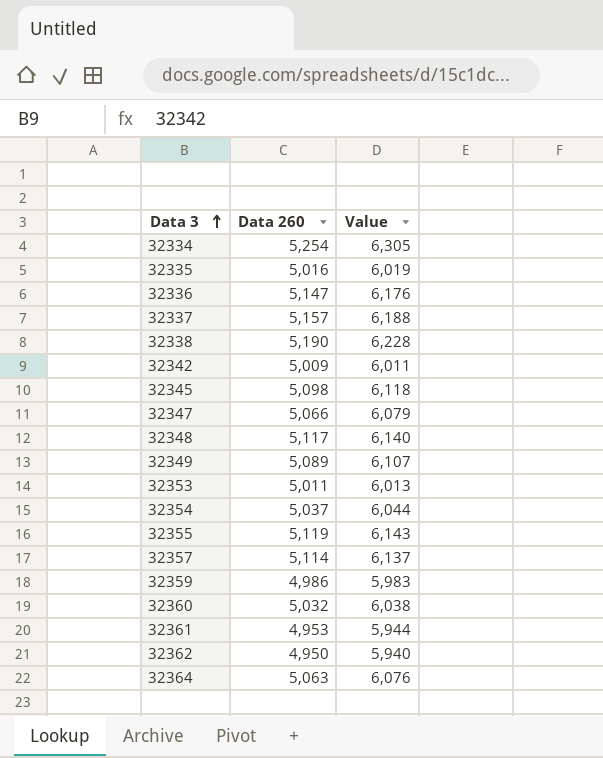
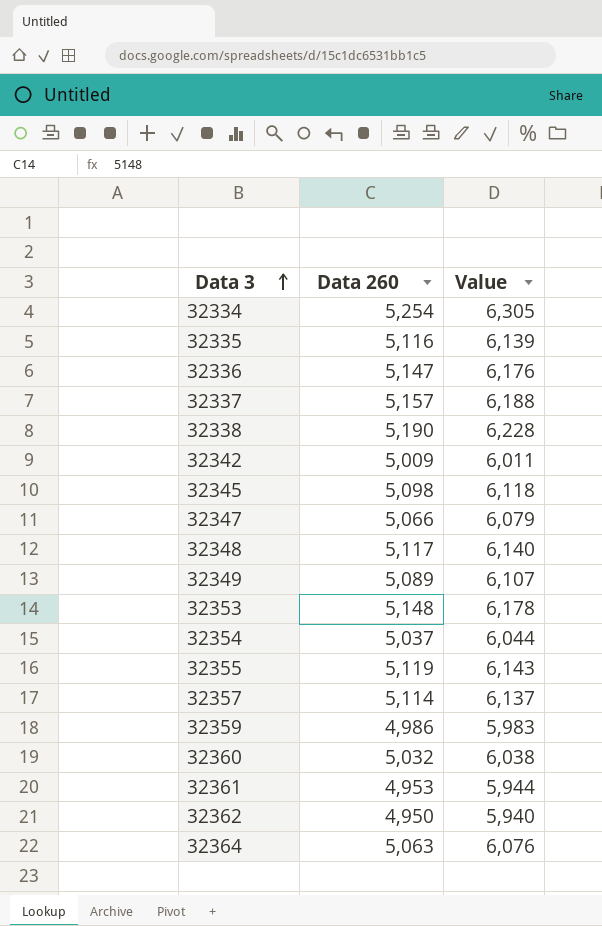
32335 | Data 260: 5,016 -> 5,116
32335 | Value: 6,019 -> 6,139
32353 | Data 260: 5,011 -> 5,148
32353 | Value: 6,013 -> 6,178

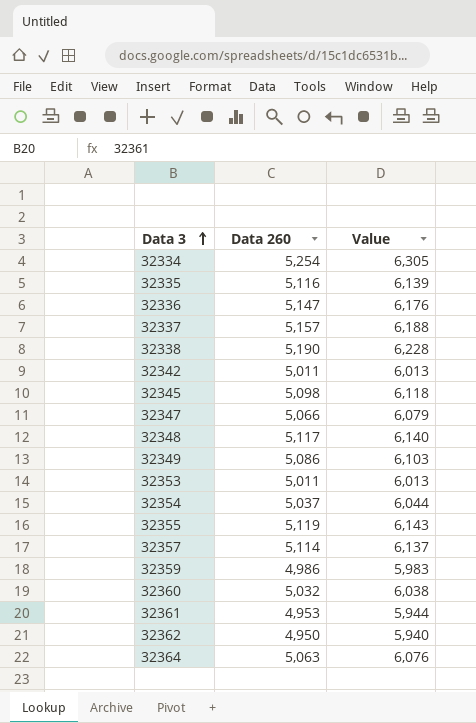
32342 | Data 260: 5,009 -> 5,011
32342 | Value: 6,011 -> 6,013
32349 | Data 260: 5,089 -> 5,086
32349 | Value: 6,107 -> 6,103
32353 | Data 260: 5,148 -> 5,011
32353 | Value: 6,178 -> 6,013

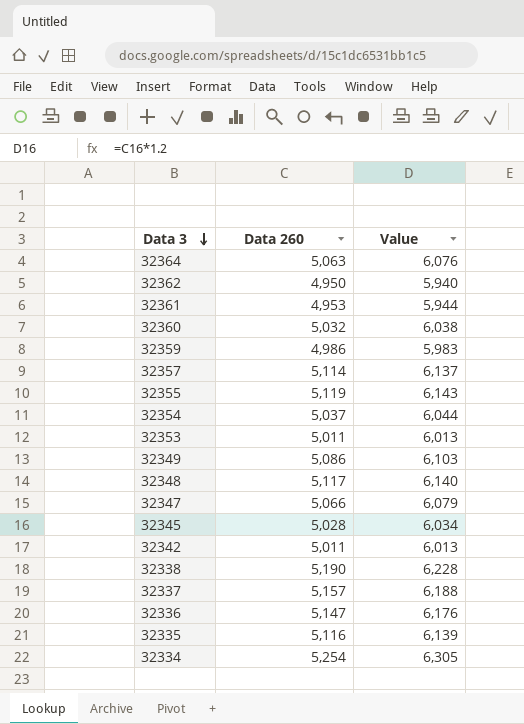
row order: Data 3 ascending -> Data 3 descending
32345 | Data 260: 5,098 -> 5,028
32345 | Value: 6,118 -> 6,034

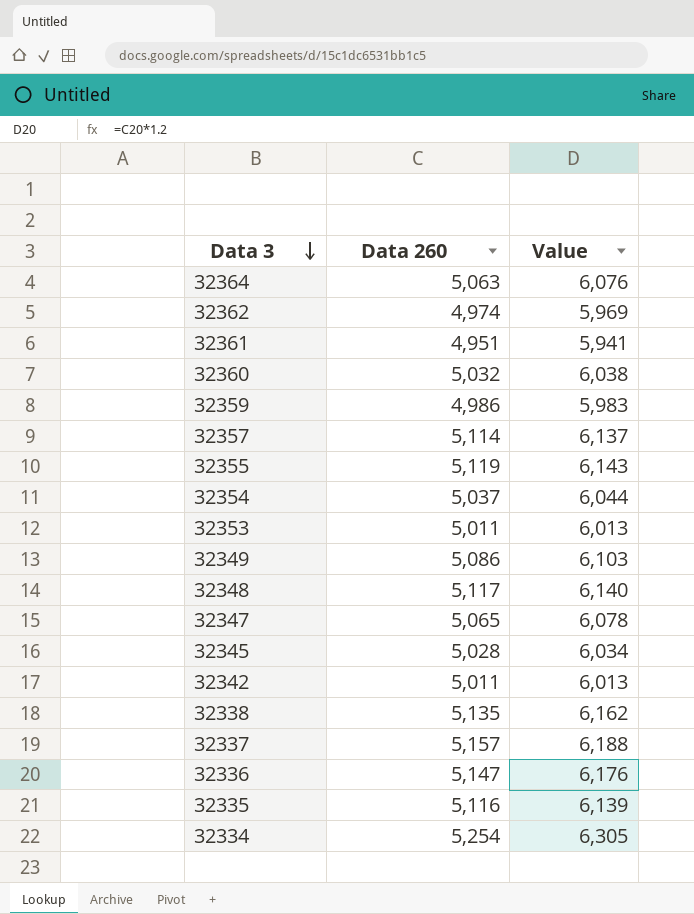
32362 | Data 260: 4,950 -> 4,974
32362 | Value: 5,940 -> 5,969
32361 | Data 260: 4,953 -> 4,951
32361 | Value: 5,944 -> 5,941
32347 | Data 260: 5,066 -> 5,065
32347 | Value: 6,079 -> 6,078
32338 | Data 260: 5,190 -> 5,135
32338 | Value: 6,228 -> 6,162

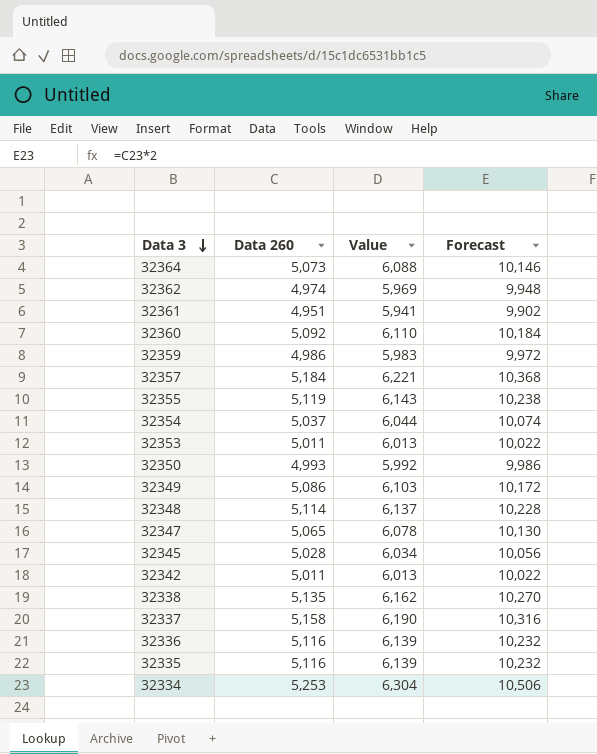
column Forecast | formula: none -> [Data 260] * 2
32364 | Data 260: 5,063 -> 5,073
32364 | Value: 6,076 -> 6,088
32360 | Data 260: 5,032 -> 5,092
32360 | Value: 6,038 -> 6,110
32357 | Data 260: 5,114 -> 5,184
32357 | Value: 6,137 -> 6,221
row 32350: none -> 4,993 | 5,992 | 9,986
32348 | Data 260: 5,117 -> 5,114
32348 | Value: 6,140 -> 6,137
32337 | Data 260: 5,157 -> 5,158
32337 | Value: 6,188 -> 6,190
32336 | Data 260: 5,147 -> 5,116
32336 | Value: 6,176 -> 6,139
32334 | Data 260: 5,254 -> 5,253
32334 | Value: 6,305 -> 6,304

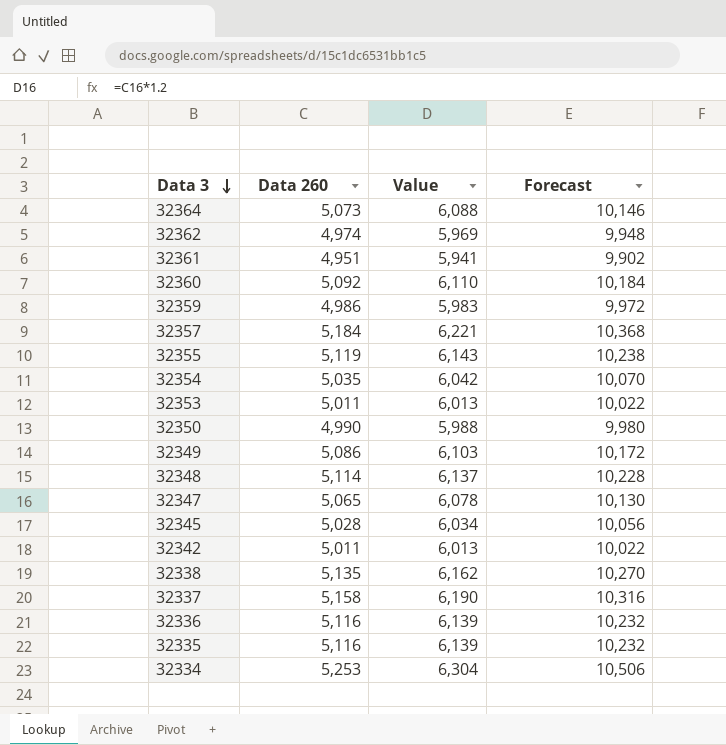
32354 | Data 260: 5,037 -> 5,035
32354 | Value: 6,044 -> 6,042
32354 | Forecast: 10,074 -> 10,070
32350 | Data 260: 4,993 -> 4,990
32350 | Value: 5,992 -> 5,988
32350 | Forecast: 9,986 -> 9,980

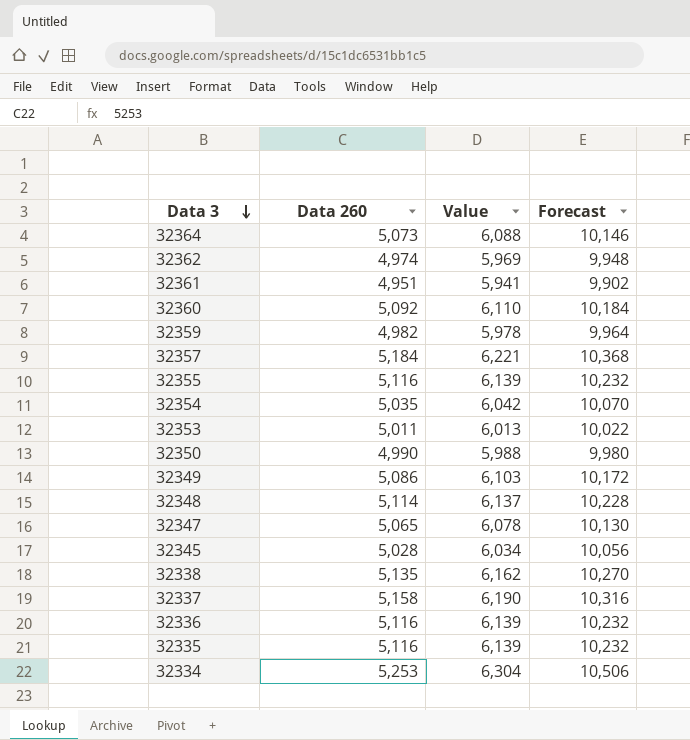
row 32342: 5,011 | 6,013 | 10,022 -> none
32359 | Data 260: 4,986 -> 4,982
32359 | Value: 5,983 -> 5,978
32359 | Forecast: 9,972 -> 9,964
32355 | Data 260: 5,119 -> 5,116
32355 | Value: 6,143 -> 6,139
32355 | Forecast: 10,238 -> 10,232

